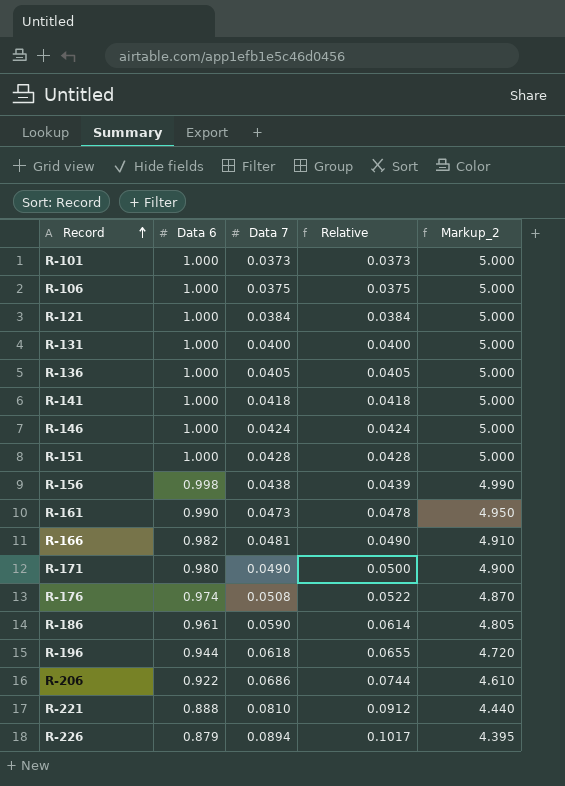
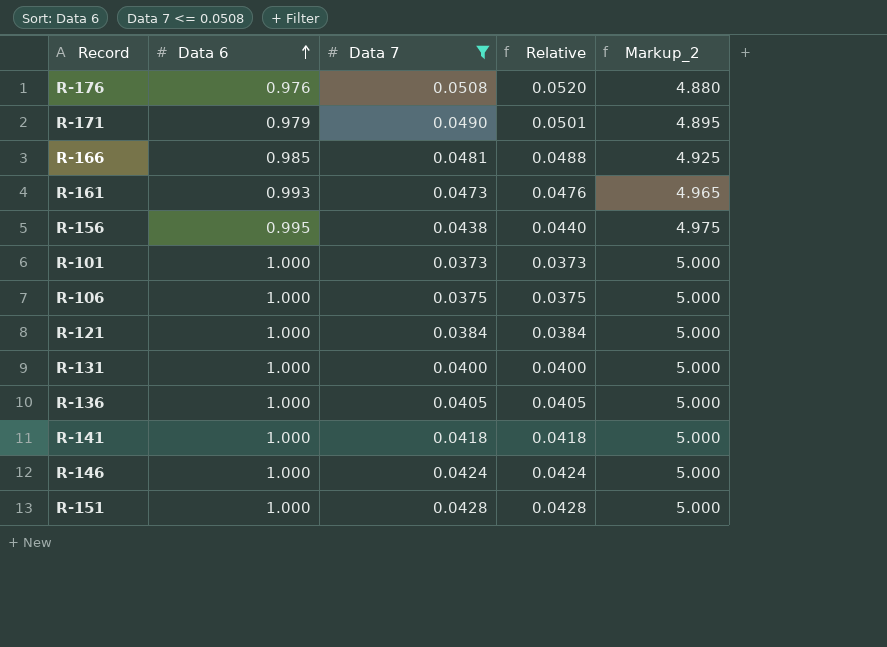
filter: none -> Data 7 <= 0.0508
row order: Record ascending -> Data 6 ascending
R-176 | Data 6: 0.974 -> 0.976
R-176 | Relative: 0.0522 -> 0.0520
R-176 | Markup_2: 4.870 -> 4.880
R-171 | Data 6: 0.980 -> 0.979
R-171 | Relative: 0.0500 -> 0.0501
R-171 | Markup_2: 4.900 -> 4.895
R-166 | Data 6: 0.982 -> 0.985
R-166 | Relative: 0.0490 -> 0.0488
R-166 | Markup_2: 4.910 -> 4.925
R-161 | Data 6: 0.990 -> 0.993
R-161 | Relative: 0.0478 -> 0.0476
R-161 | Markup_2: 4.950 -> 4.965
R-156 | Data 6: 0.998 -> 0.995
R-156 | Relative: 0.0439 -> 0.0440
R-156 | Markup_2: 4.990 -> 4.975

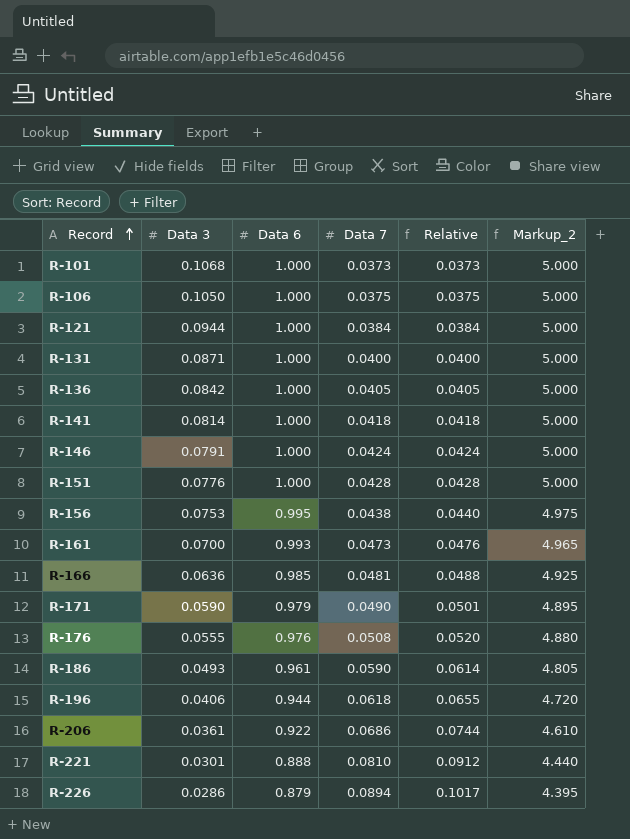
filter: Data 7 <= 0.0508 -> none
row order: Data 6 ascending -> Record ascending
column Data 3 | position: none -> 2

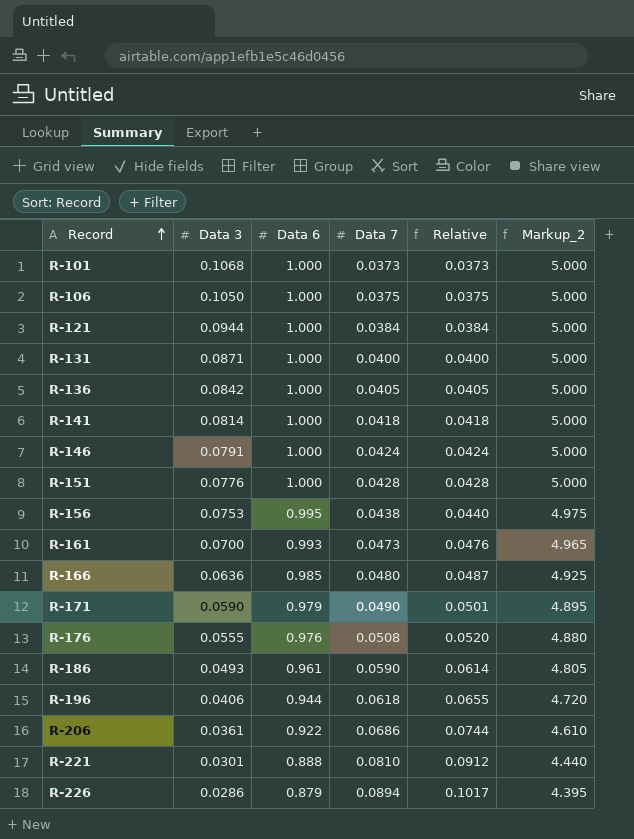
R-166 | Data 7: 0.0481 -> 0.0480
R-166 | Relative: 0.0488 -> 0.0487

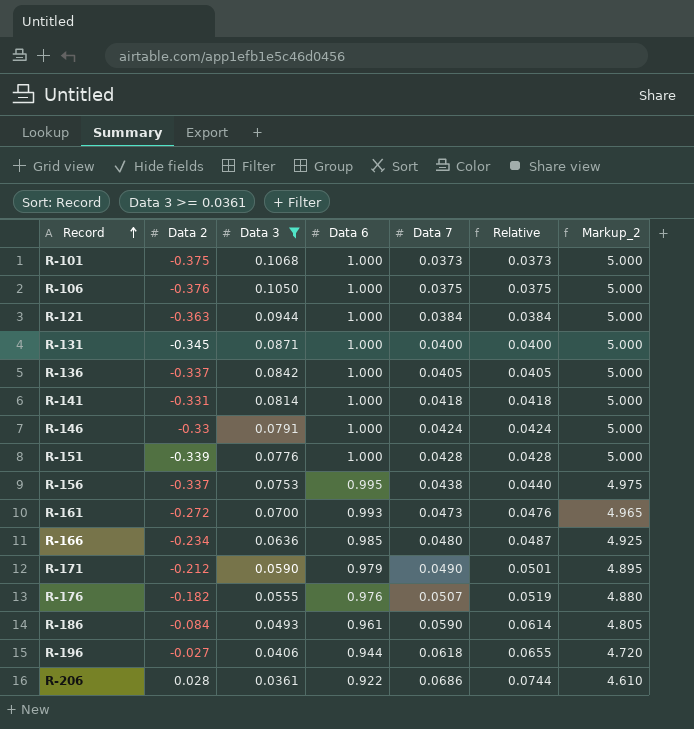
filter: none -> Data 3 >= 0.0361
column Data 2 | position: none -> 2
R-176 | Data 7: 0.0508 -> 0.0507
R-176 | Relative: 0.0520 -> 0.0519

